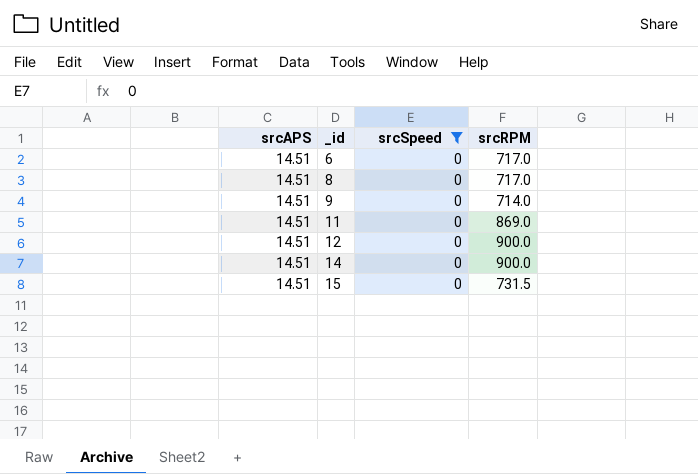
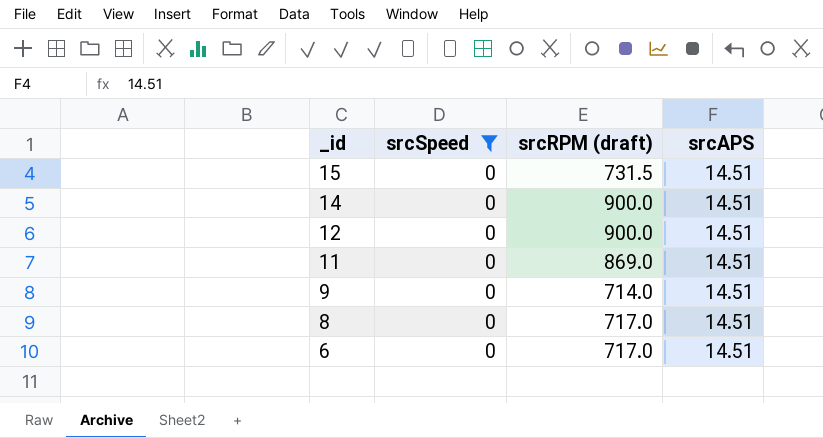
row order: _id ascending -> _id descending
column name: srcRPM -> srcRPM (draft)
column srcAPS | position: 1 -> 4

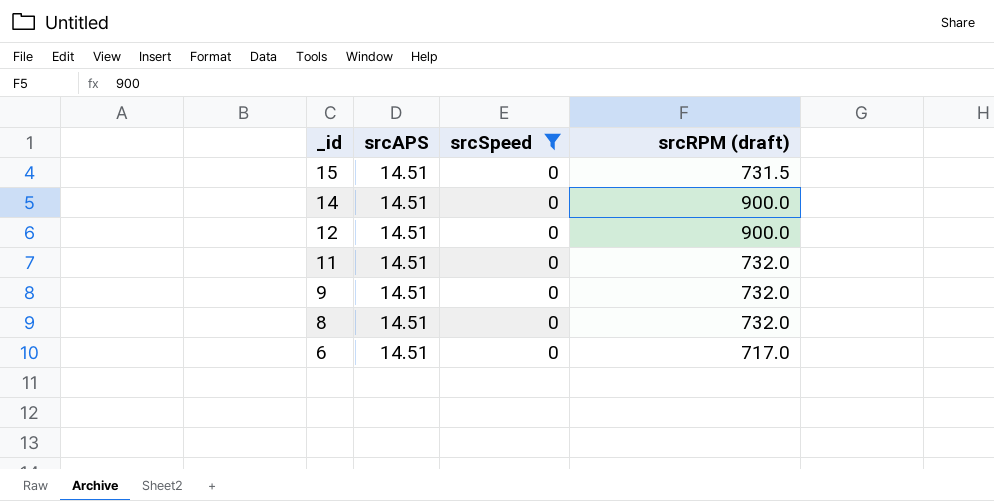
column srcAPS | position: 4 -> 2
11 | srcRPM (draft): 869.0 -> 732.0
9 | srcRPM (draft): 714.0 -> 732.0
8 | srcRPM (draft): 717.0 -> 732.0

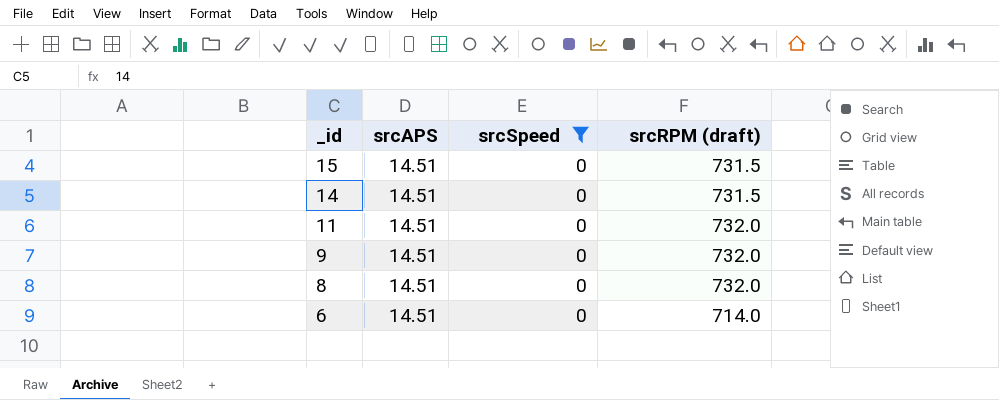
row 12: 14.51 | 0 | 900.0 -> none
14 | srcRPM (draft): 900.0 -> 731.5
6 | srcRPM (draft): 717.0 -> 714.0

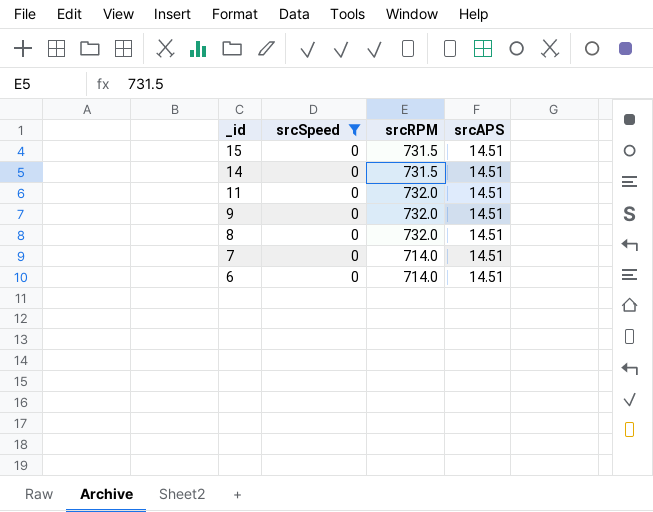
column name: srcRPM (draft) -> srcRPM
column srcAPS | position: 2 -> 4
row 7: none -> 0 | 714.0 | 14.51

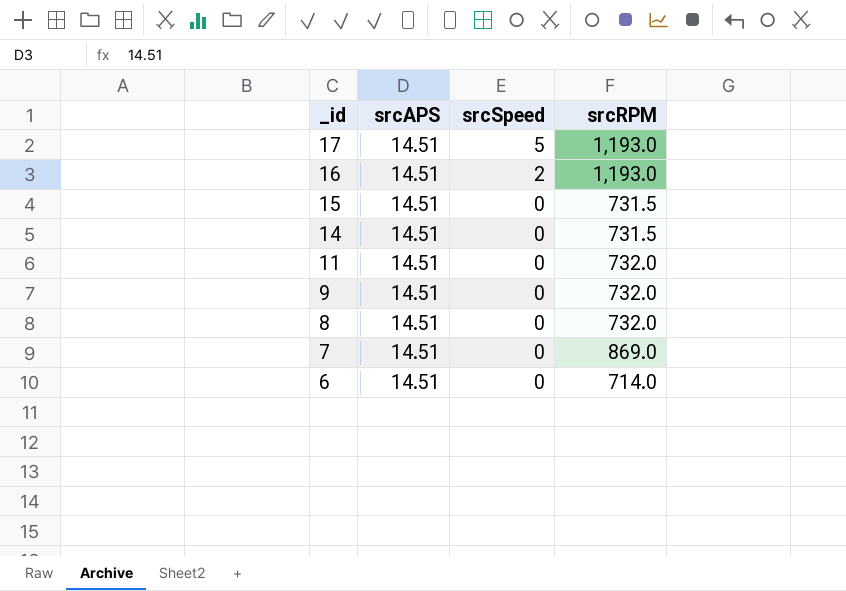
filter: srcSpeed = 0 -> none
column srcAPS | position: 4 -> 2
7 | srcRPM: 714.0 -> 869.0

